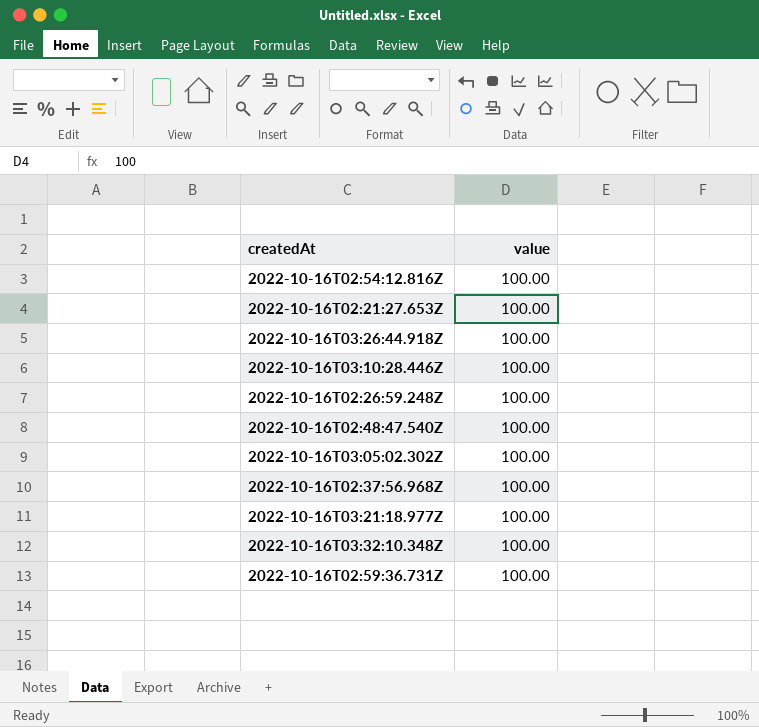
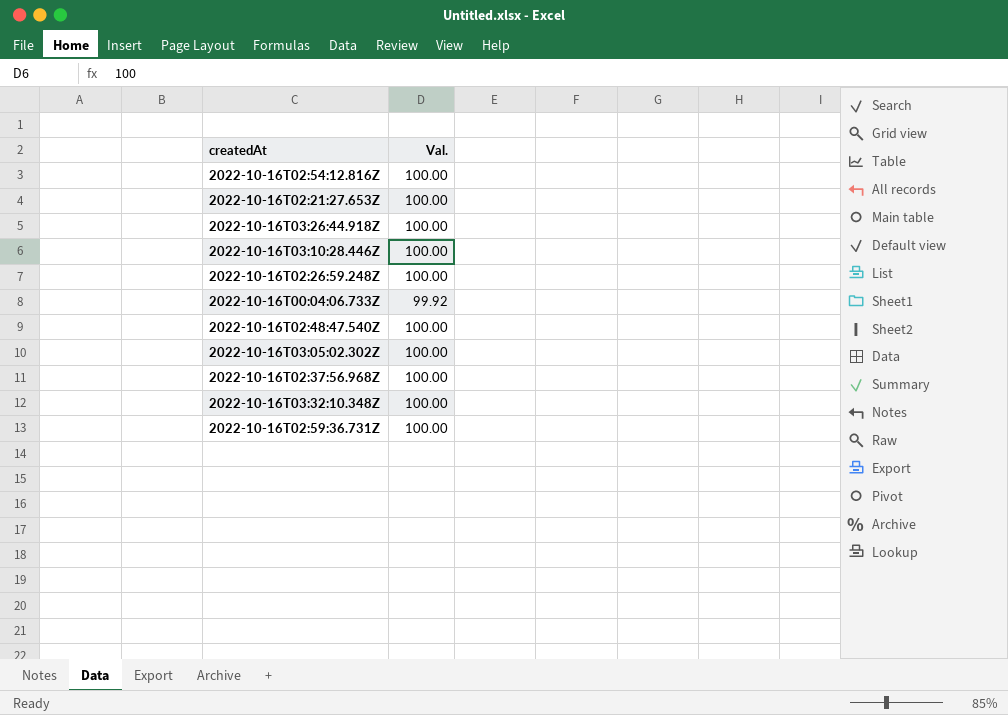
column name: value -> Val.
row 2022-10-16T03:21:18.977Z: 100.00 -> none
row 2022-10-16T00:04:06.733Z: none -> 99.92

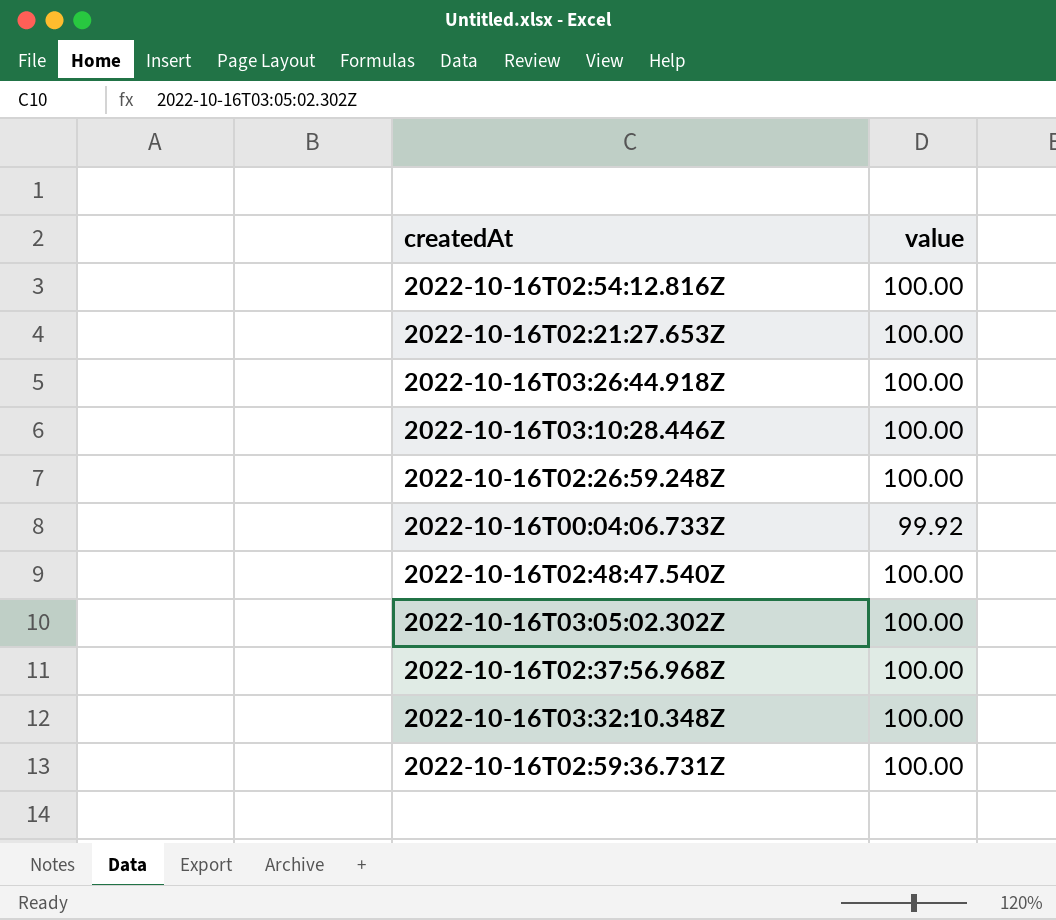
column name: Val. -> value

